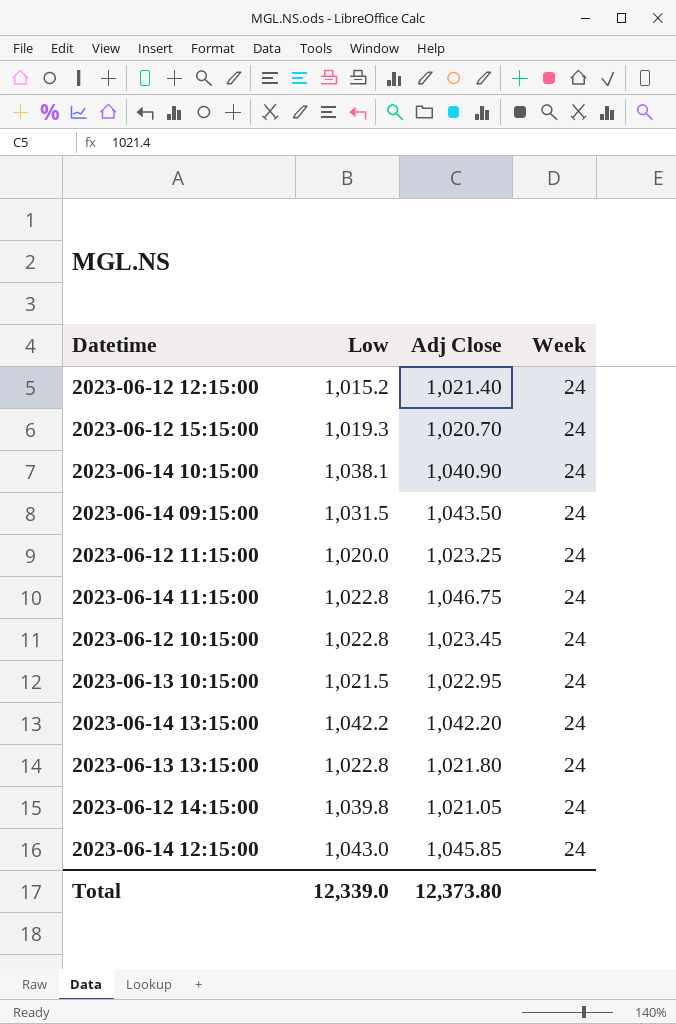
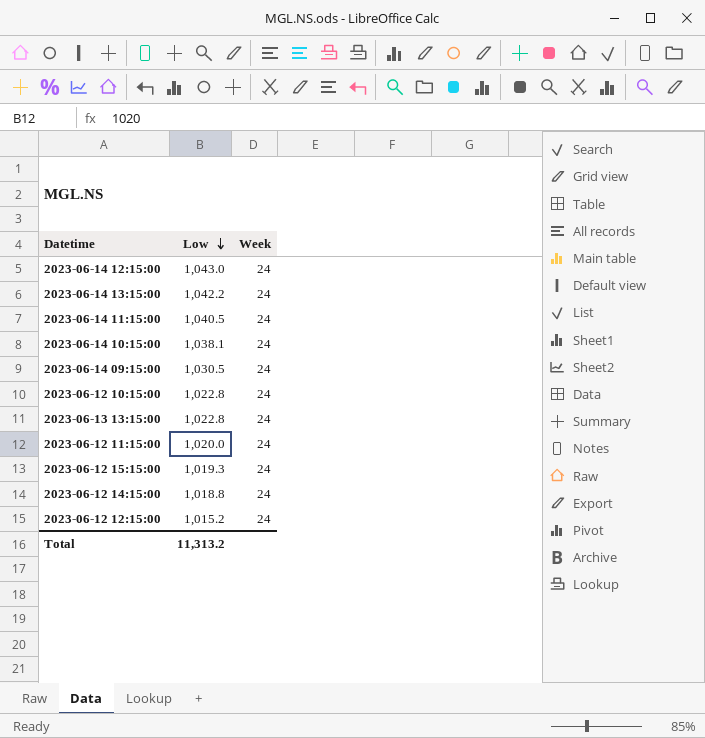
row order: none -> Low descending
column Adj Close | position: 3 -> none
row 2023-06-13 10:15:00: 1,021.5 | 1,022.95 | 24 -> none
2023-06-14 11:15:00 | Low: 1,022.8 -> 1,040.5
2023-06-14 09:15:00 | Low: 1,031.5 -> 1,030.5
2023-06-12 14:15:00 | Low: 1,039.8 -> 1,018.8
Total | Low: 12,339.0 -> 11,313.2

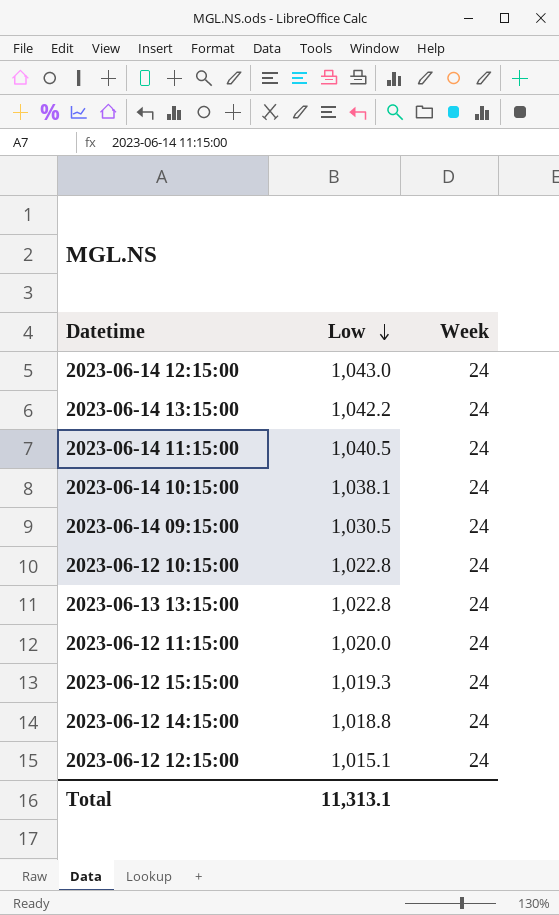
2023-06-12 12:15:00 | Low: 1,015.2 -> 1,015.1
Total | Low: 11,313.2 -> 11,313.1

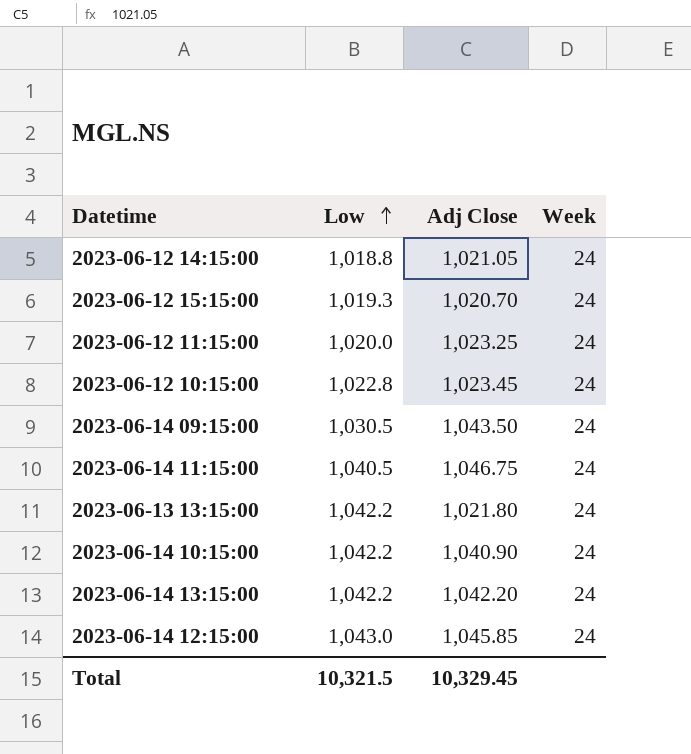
row order: Low descending -> Low ascending
column Adj Close | position: none -> 3
row 2023-06-12 12:15:00: 1,015.1 | 24 -> none
2023-06-13 13:15:00 | Low: 1,022.8 -> 1,042.2
2023-06-14 10:15:00 | Low: 1,038.1 -> 1,042.2
Total | Low: 11,313.1 -> 10,321.5

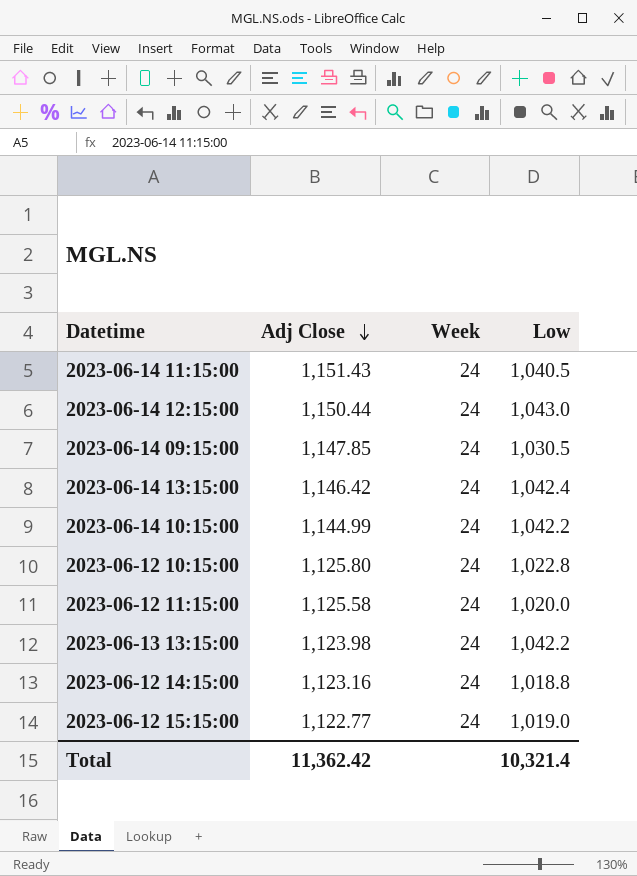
row order: Low ascending -> Adj Close descending
column Low | position: 2 -> 4
2023-06-14 11:15:00 | Adj Close: 1,046.75 -> 1,151.43
2023-06-14 12:15:00 | Adj Close: 1,045.85 -> 1,150.44
2023-06-14 09:15:00 | Adj Close: 1,043.50 -> 1,147.85
2023-06-14 13:15:00 | Adj Close: 1,042.20 -> 1,146.42
2023-06-14 13:15:00 | Low: 1,042.2 -> 1,042.4
2023-06-14 10:15:00 | Adj Close: 1,040.90 -> 1,144.99
2023-06-12 10:15:00 | Adj Close: 1,023.45 -> 1,125.80
2023-06-12 11:15:00 | Adj Close: 1,023.25 -> 1,125.58
2023-06-13 13:15:00 | Adj Close: 1,021.80 -> 1,123.98
2023-06-12 14:15:00 | Adj Close: 1,021.05 -> 1,123.16
2023-06-12 15:15:00 | Adj Close: 1,020.70 -> 1,122.77
2023-06-12 15:15:00 | Low: 1,019.3 -> 1,019.0
Total | Adj Close: 10,329.45 -> 11,362.42
Total | Low: 10,321.5 -> 10,321.4

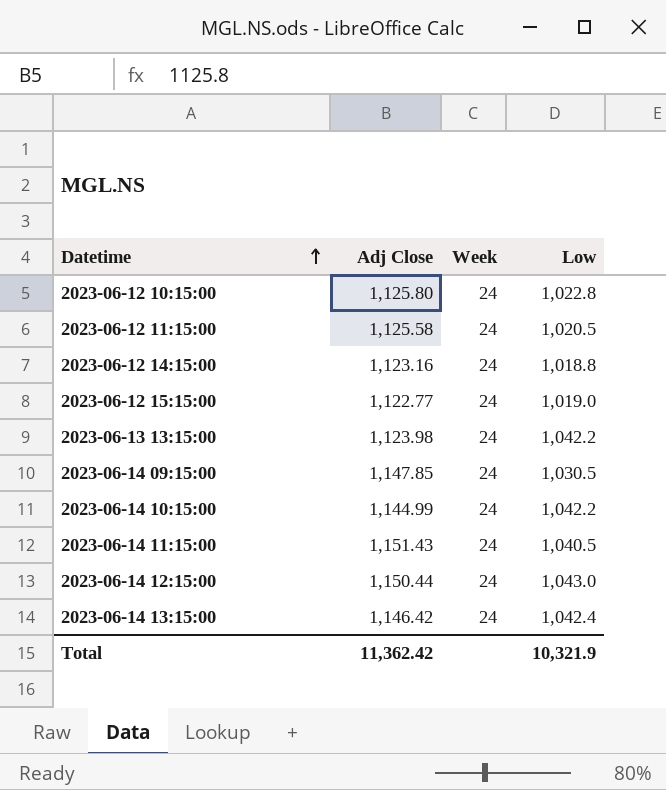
row order: Adj Close descending -> Datetime ascending
2023-06-12 11:15:00 | Low: 1,020.0 -> 1,020.5
Total | Low: 10,321.4 -> 10,321.9

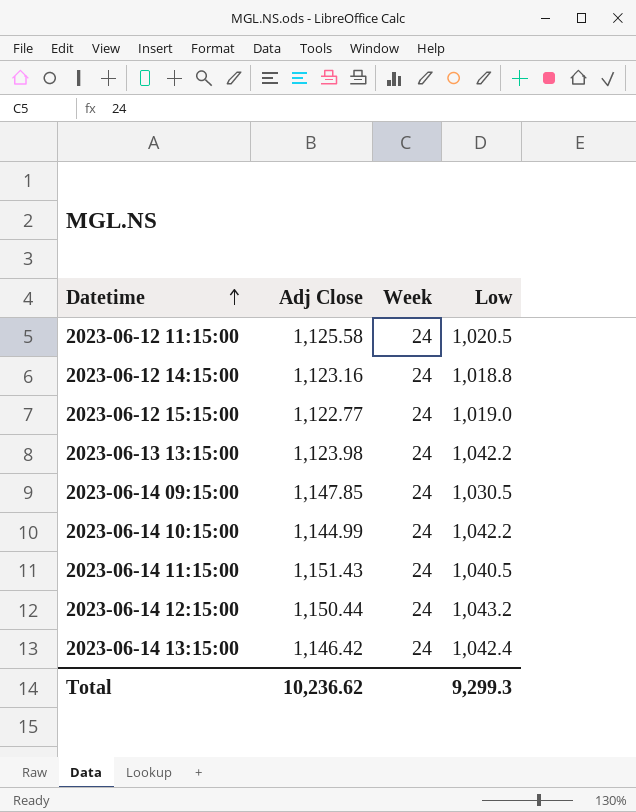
row 2023-06-12 10:15:00: 1,125.80 | 24 | 1,022.8 -> none
2023-06-14 12:15:00 | Low: 1,043.0 -> 1,043.2
Total | Adj Close: 11,362.42 -> 10,236.62
Total | Low: 10,321.9 -> 9,299.3

